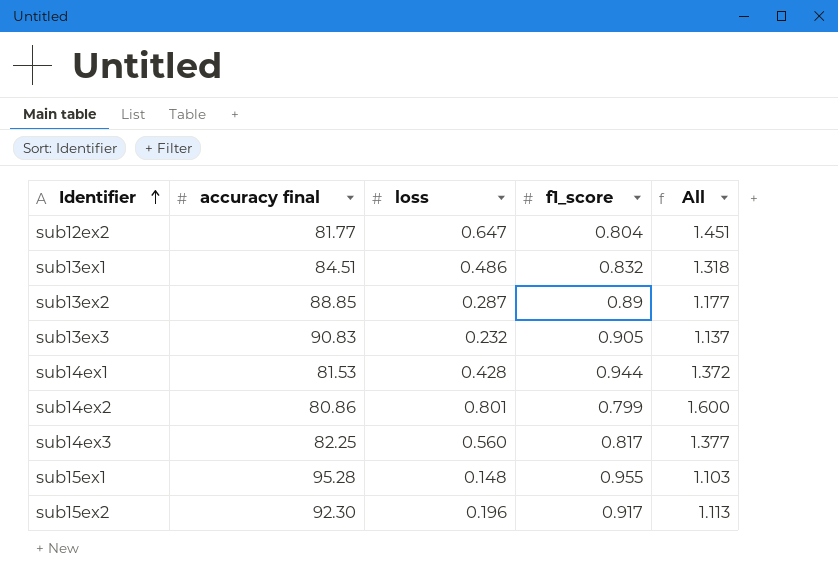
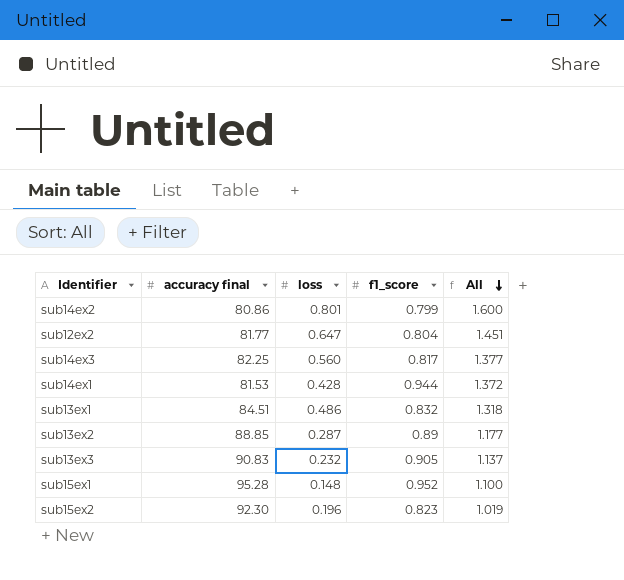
row order: Identifier ascending -> All descending
sub15ex1 | f1_score: 0.955 -> 0.952
sub15ex1 | All: 1.103 -> 1.100
sub15ex2 | f1_score: 0.917 -> 0.823
sub15ex2 | All: 1.113 -> 1.019

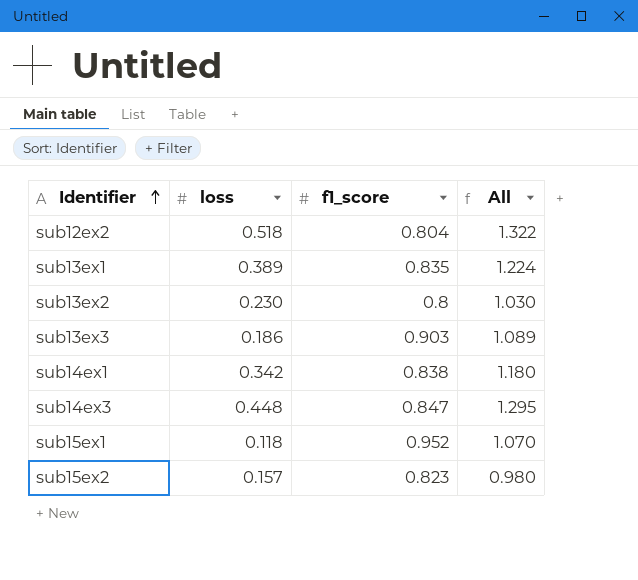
row order: All descending -> Identifier ascending
column accuracy final | position: 2 -> none
row sub14ex2: 80.86 | 0.801 | 0.799 | 1.600 -> none
sub12ex2 | loss: 0.647 -> 0.518
sub12ex2 | All: 1.451 -> 1.322
sub13ex1 | loss: 0.486 -> 0.389
sub13ex1 | f1_score: 0.832 -> 0.835
sub13ex1 | All: 1.318 -> 1.224
sub13ex2 | loss: 0.287 -> 0.230
sub13ex2 | f1_score: 0.89 -> 0.8
sub13ex2 | All: 1.177 -> 1.030
sub13ex3 | loss: 0.232 -> 0.186
sub13ex3 | f1_score: 0.905 -> 0.903
sub13ex3 | All: 1.137 -> 1.089
sub14ex1 | loss: 0.428 -> 0.342
sub14ex1 | f1_score: 0.944 -> 0.838
sub14ex1 | All: 1.372 -> 1.180
sub14ex3 | loss: 0.560 -> 0.448
sub14ex3 | f1_score: 0.817 -> 0.847
sub14ex3 | All: 1.377 -> 1.295
sub15ex1 | loss: 0.148 -> 0.118
sub15ex1 | All: 1.100 -> 1.070
sub15ex2 | loss: 0.196 -> 0.157
sub15ex2 | All: 1.019 -> 0.980

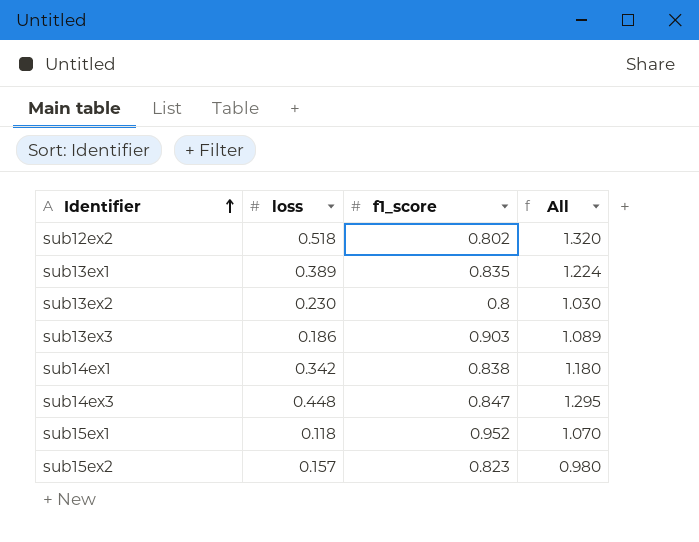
sub12ex2 | f1_score: 0.804 -> 0.802
sub12ex2 | All: 1.322 -> 1.320

